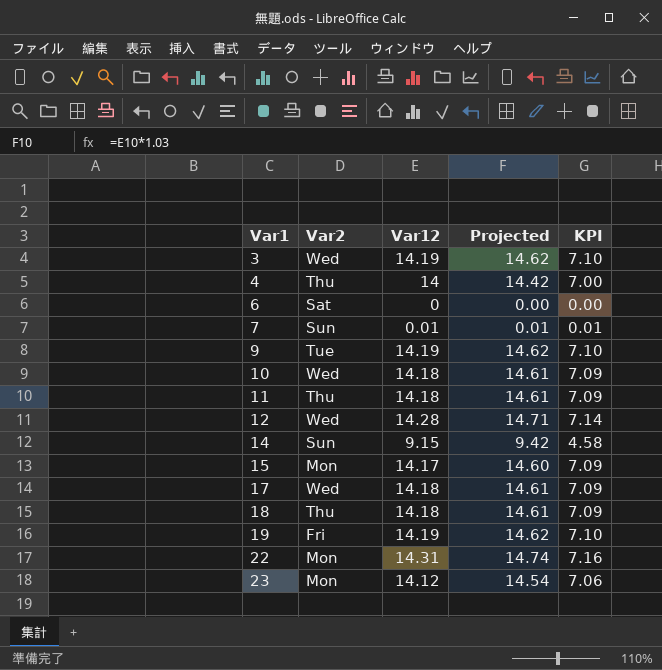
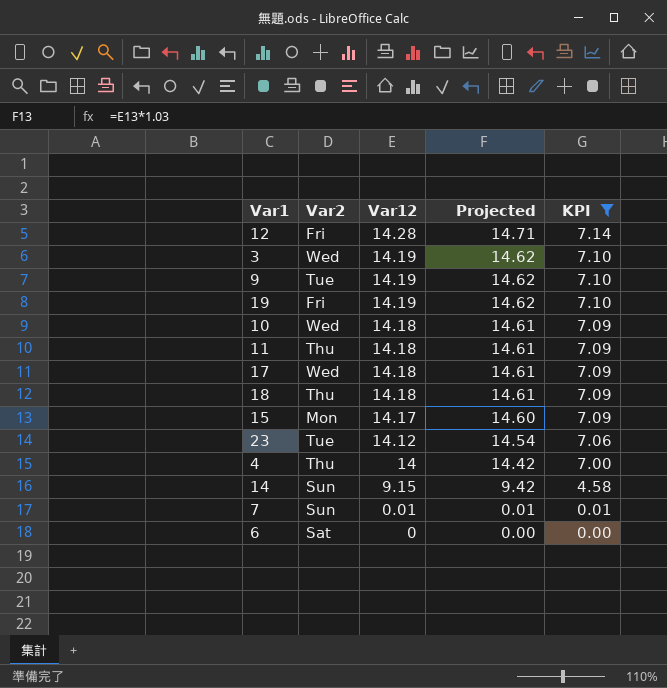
filter: none -> KPI != 7.16
row order: Var1 ascending -> Var12 descending
12 | Var2: Wed -> Fri
23 | Var2: Mon -> Tue

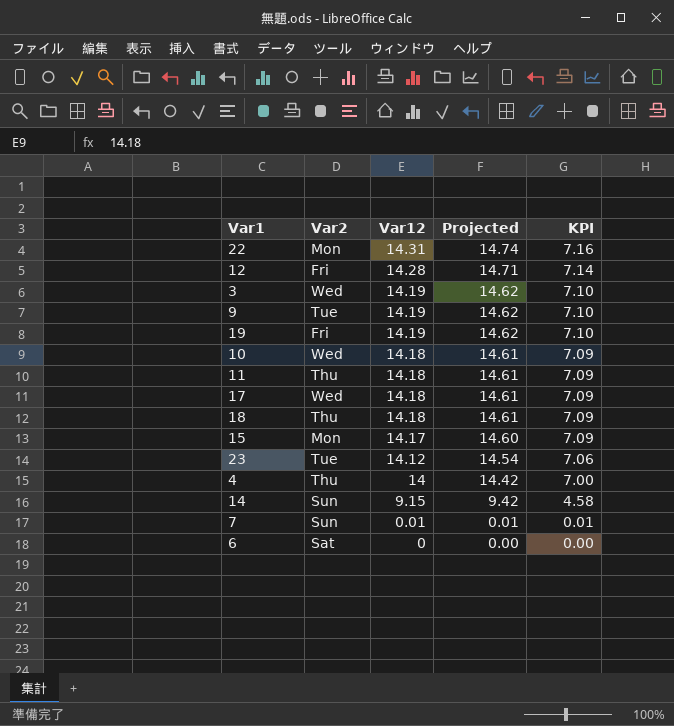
filter: KPI != 7.16 -> none

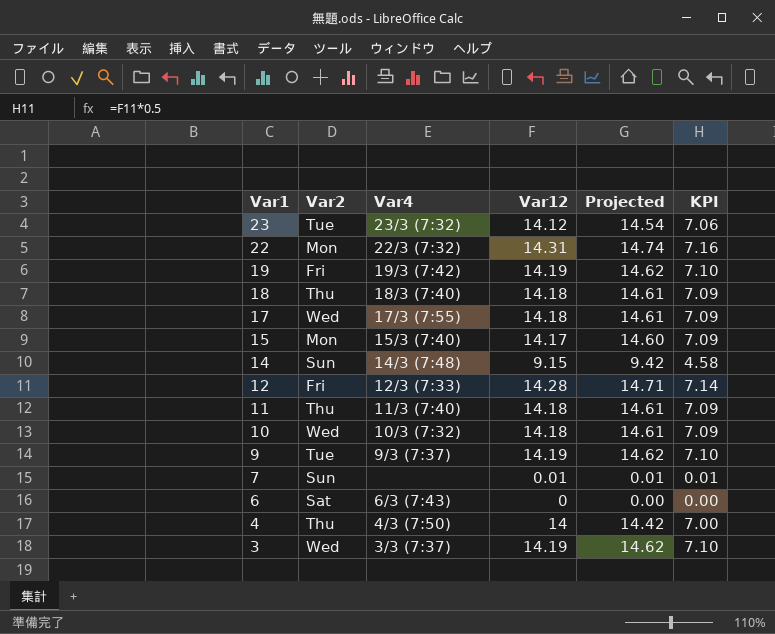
row order: Var12 descending -> Var1 descending
column Var4 | position: none -> 3

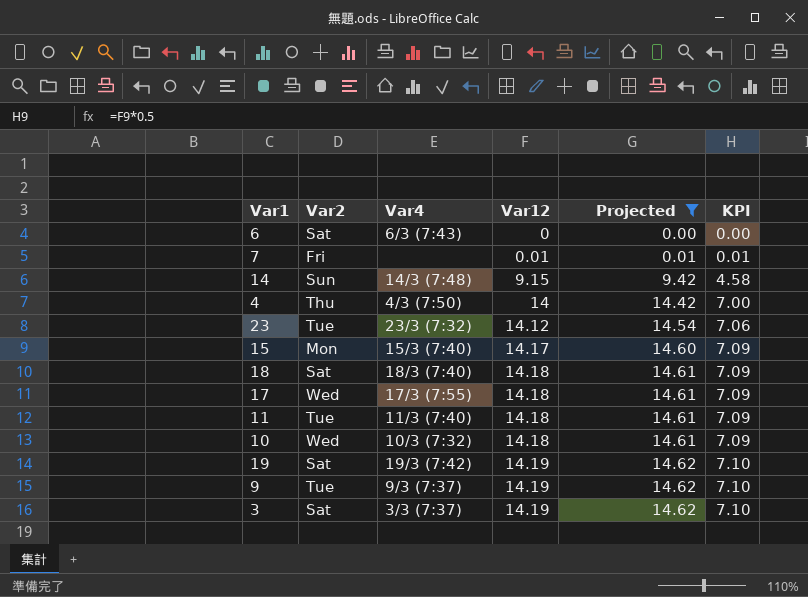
filter: none -> Projected <= 14.62
row order: Var1 descending -> Var12 ascending
7 | Var2: Sun -> Fri
18 | Var2: Thu -> Sat
11 | Var2: Thu -> Tue
19 | Var2: Fri -> Sat
3 | Var2: Wed -> Sat

